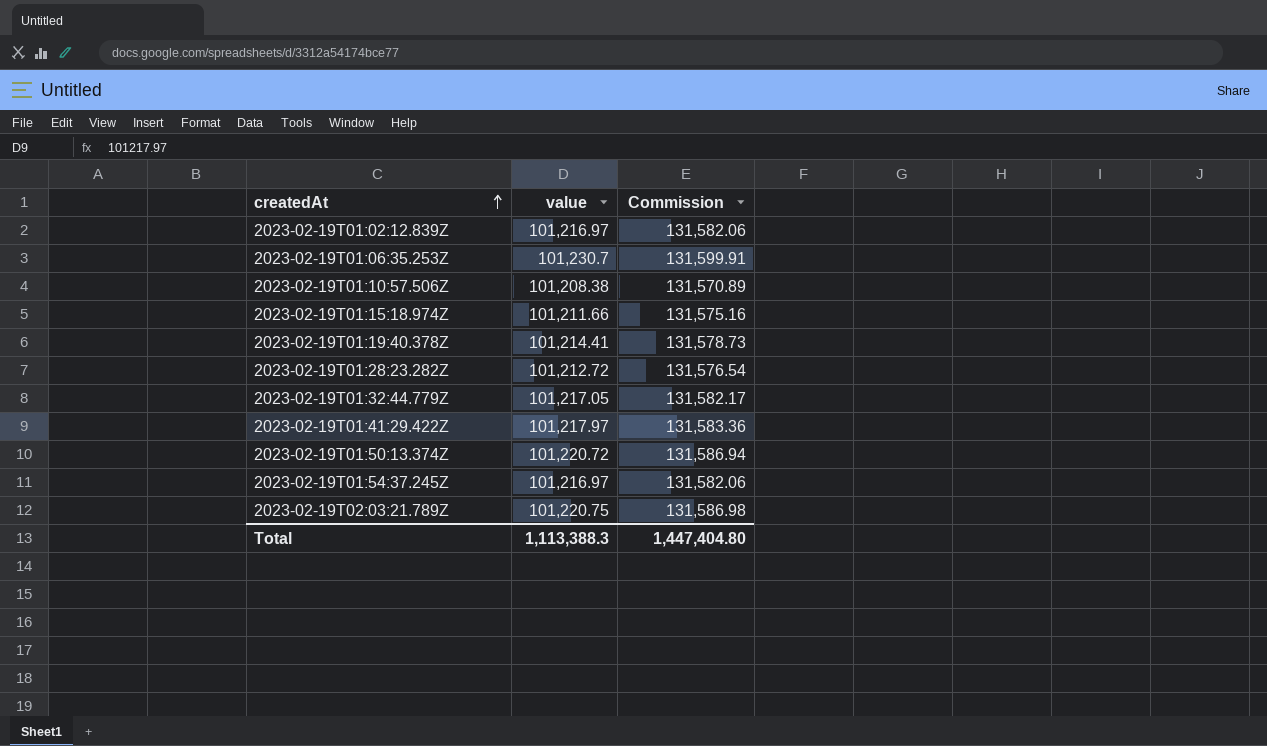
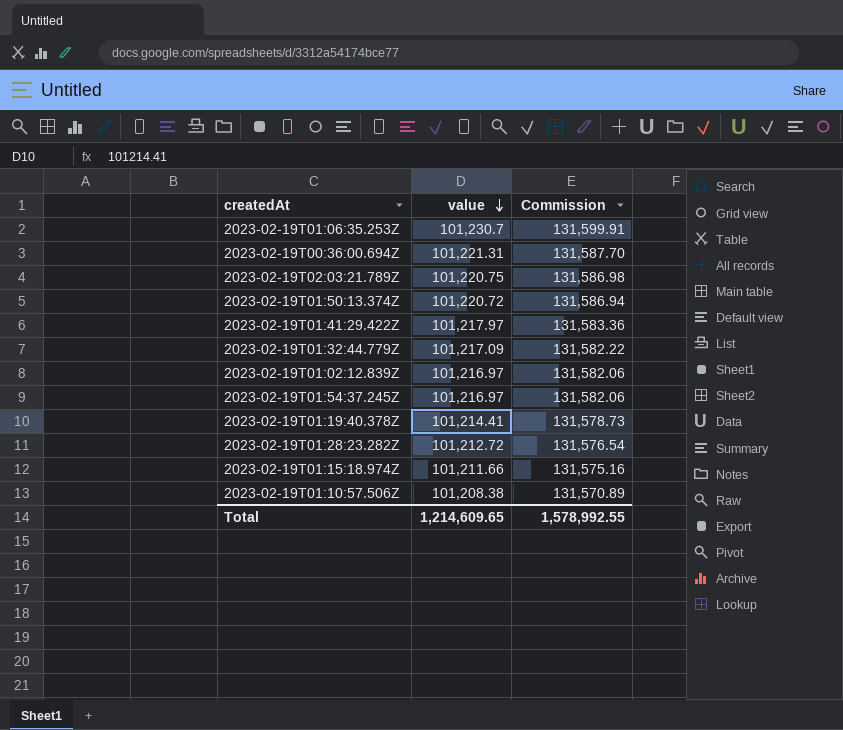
row order: createdAt ascending -> value descending
row 2023-02-19T00:36:00.694Z: none -> 101,221.31 | 131,587.70
2023-02-19T01:32:44.779Z | value: 101,217.05 -> 101,217.09
2023-02-19T01:32:44.779Z | Commission: 131,582.17 -> 131,582.22
Total | value: 1,113,388.3 -> 1,214,609.65
Total | Commission: 1,447,404.80 -> 1,578,992.55

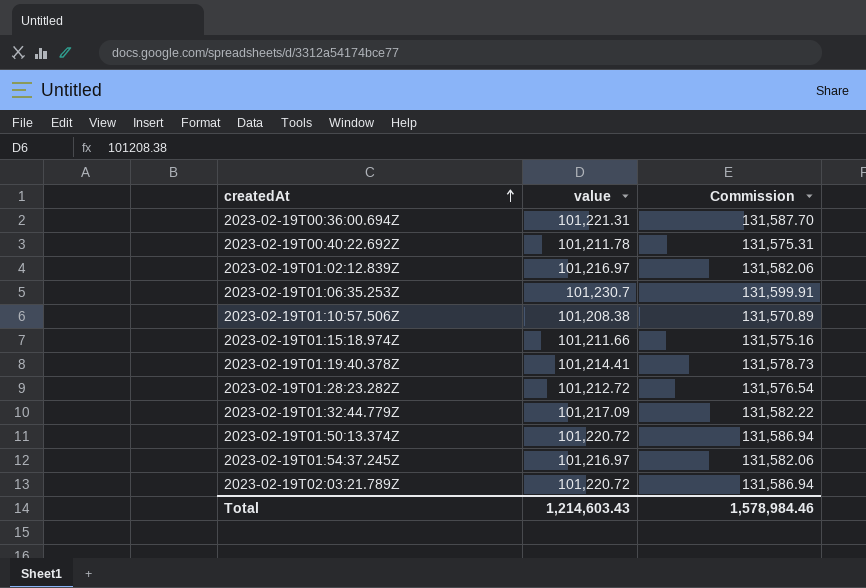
row order: value descending -> createdAt ascending
row 2023-02-19T01:41:29.422Z: 101,217.97 | 131,583.36 -> none
row 2023-02-19T00:40:22.692Z: none -> 101,211.78 | 131,575.31
2023-02-19T02:03:21.789Z | value: 101,220.75 -> 101,220.72
2023-02-19T02:03:21.789Z | Commission: 131,586.98 -> 131,586.94
Total | value: 1,214,609.65 -> 1,214,603.43
Total | Commission: 1,578,992.55 -> 1,578,984.46

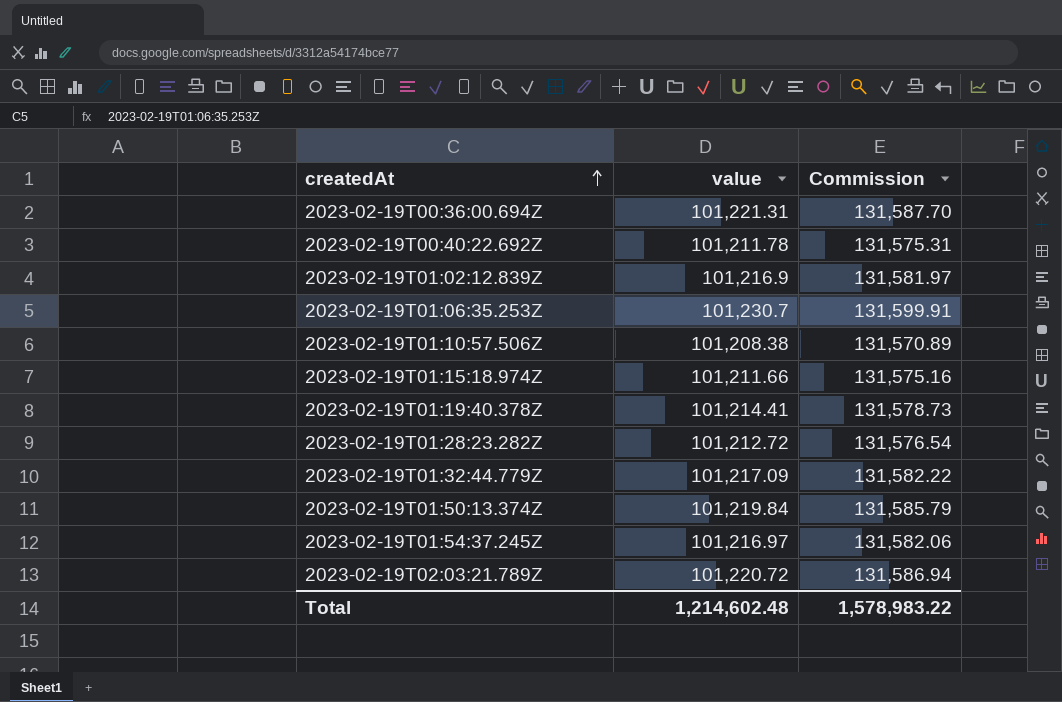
2023-02-19T01:02:12.839Z | value: 101,216.97 -> 101,216.9
2023-02-19T01:02:12.839Z | Commission: 131,582.06 -> 131,581.97
2023-02-19T01:50:13.374Z | value: 101,220.72 -> 101,219.84
2023-02-19T01:50:13.374Z | Commission: 131,586.94 -> 131,585.79
Total | value: 1,214,603.43 -> 1,214,602.48
Total | Commission: 1,578,984.46 -> 1,578,983.22

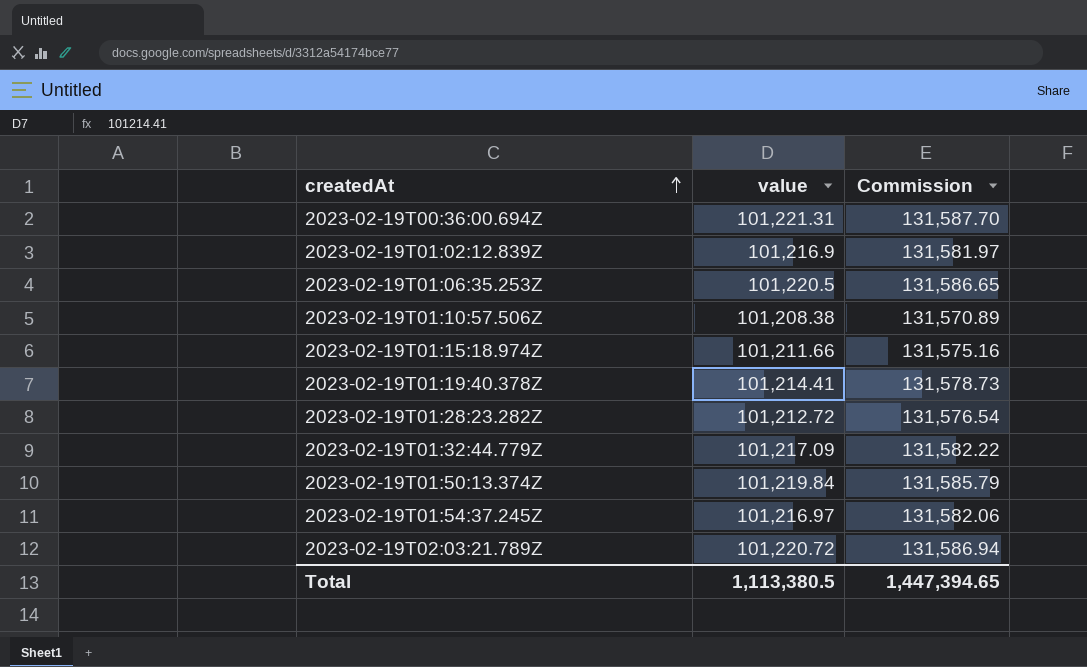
row 2023-02-19T00:40:22.692Z: 101,211.78 | 131,575.31 -> none
2023-02-19T01:06:35.253Z | value: 101,230.7 -> 101,220.5
2023-02-19T01:06:35.253Z | Commission: 131,599.91 -> 131,586.65
Total | value: 1,214,602.48 -> 1,113,380.5
Total | Commission: 1,578,983.22 -> 1,447,394.65

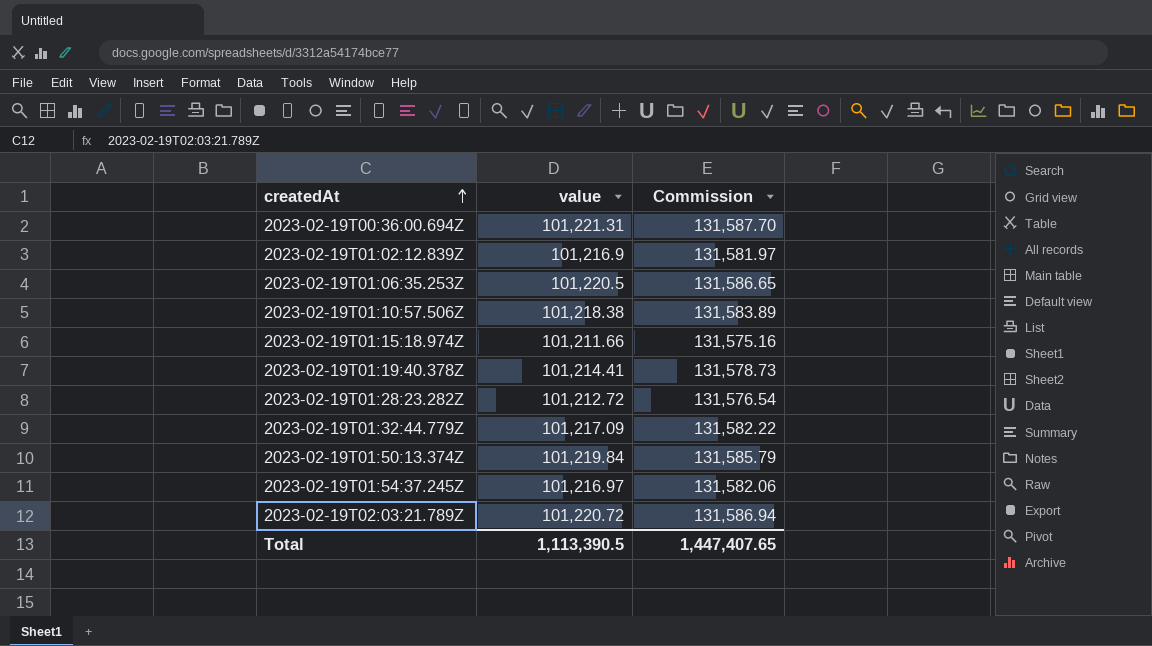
2023-02-19T01:10:57.506Z | value: 101,208.38 -> 101,218.38
2023-02-19T01:10:57.506Z | Commission: 131,570.89 -> 131,583.89
Total | value: 1,113,380.5 -> 1,113,390.5
Total | Commission: 1,447,394.65 -> 1,447,407.65

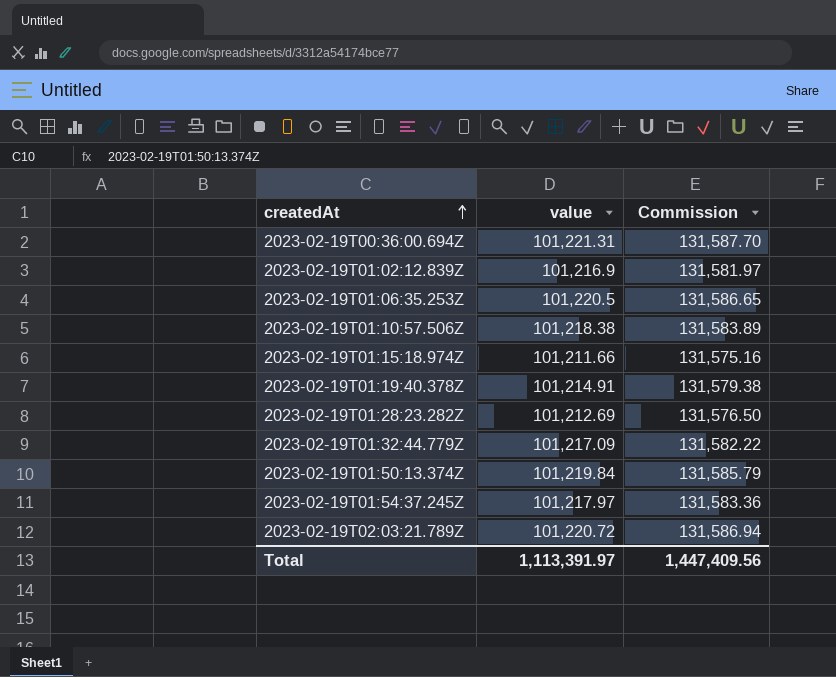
2023-02-19T01:19:40.378Z | value: 101,214.41 -> 101,214.91
2023-02-19T01:19:40.378Z | Commission: 131,578.73 -> 131,579.38
2023-02-19T01:28:23.282Z | value: 101,212.72 -> 101,212.69
2023-02-19T01:28:23.282Z | Commission: 131,576.54 -> 131,576.50
2023-02-19T01:54:37.245Z | value: 101,216.97 -> 101,217.97
2023-02-19T01:54:37.245Z | Commission: 131,582.06 -> 131,583.36
Total | value: 1,113,390.5 -> 1,113,391.97
Total | Commission: 1,447,407.65 -> 1,447,409.56

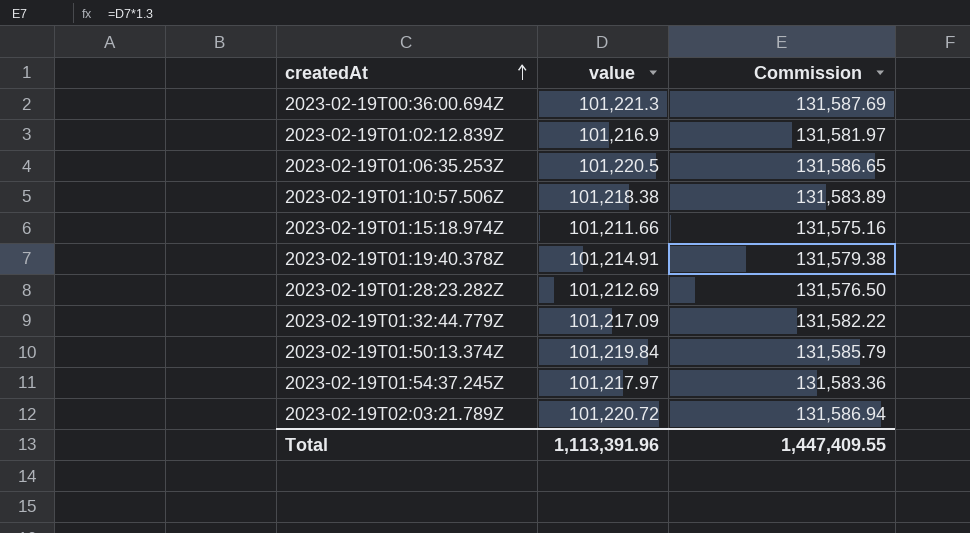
2023-02-19T00:36:00.694Z | value: 101,221.31 -> 101,221.3
2023-02-19T00:36:00.694Z | Commission: 131,587.70 -> 131,587.69
Total | value: 1,113,391.97 -> 1,113,391.96
Total | Commission: 1,447,409.56 -> 1,447,409.55

